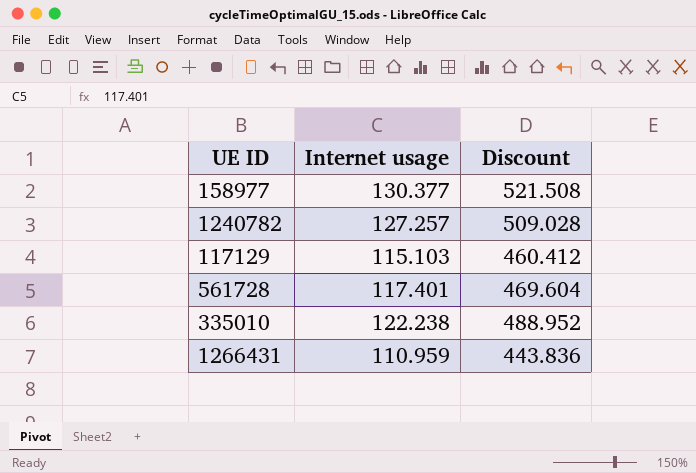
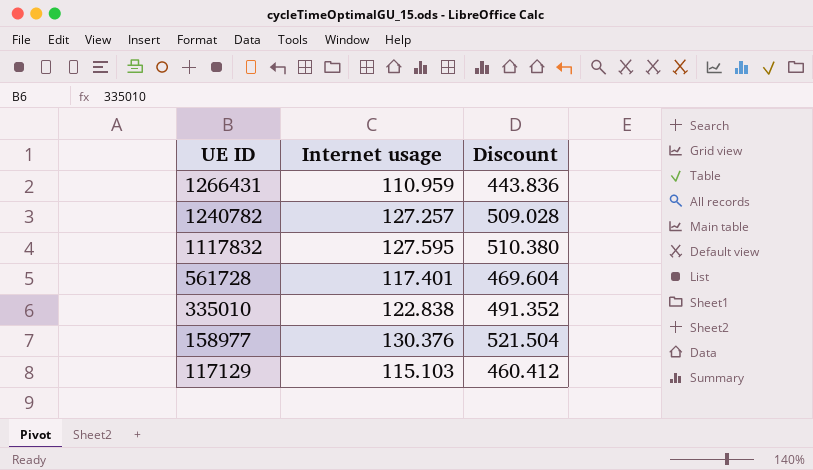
row order: none -> UE ID descending
row 1117832: none -> 127.595 | 510.380
335010 | Internet usage: 122.238 -> 122.838
335010 | Discount: 488.952 -> 491.352
158977 | Internet usage: 130.377 -> 130.376
158977 | Discount: 521.508 -> 521.504

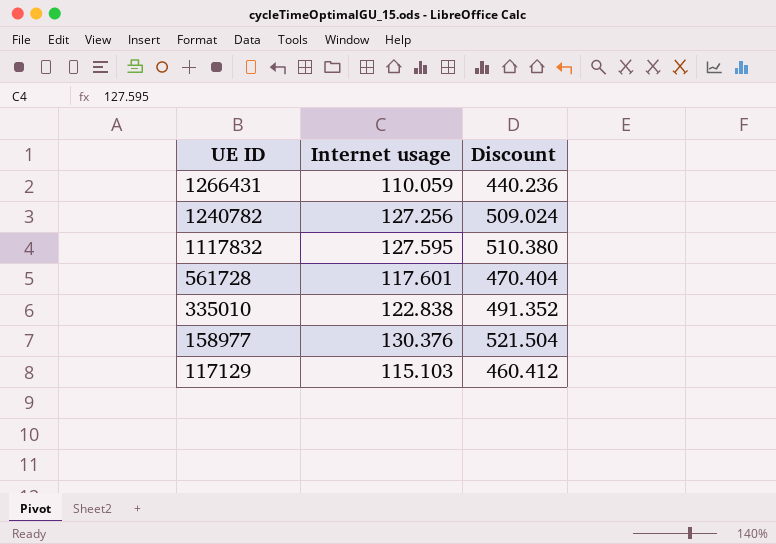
1266431 | Internet usage: 110.959 -> 110.059
1266431 | Discount: 443.836 -> 440.236
1240782 | Internet usage: 127.257 -> 127.256
1240782 | Discount: 509.028 -> 509.024
561728 | Internet usage: 117.401 -> 117.601
561728 | Discount: 469.604 -> 470.404

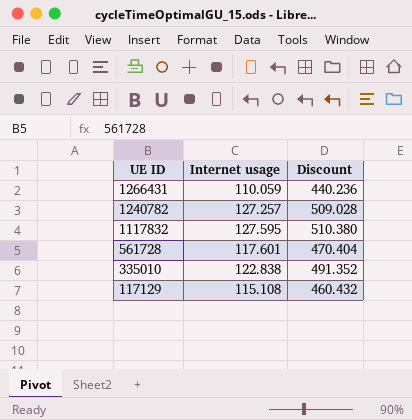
row 158977: 130.376 | 521.504 -> none
1240782 | Internet usage: 127.256 -> 127.257
1240782 | Discount: 509.024 -> 509.028
117129 | Internet usage: 115.103 -> 115.108
117129 | Discount: 460.412 -> 460.432

